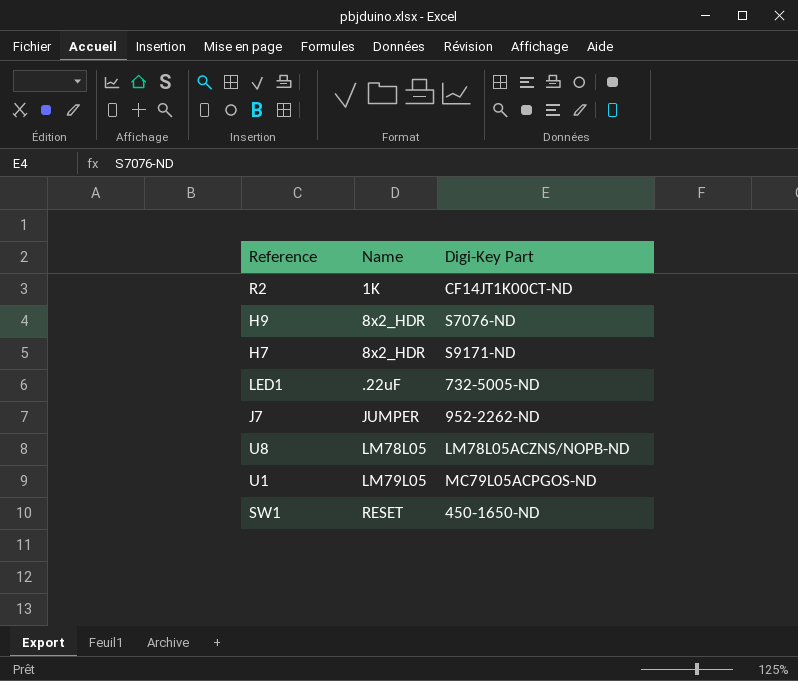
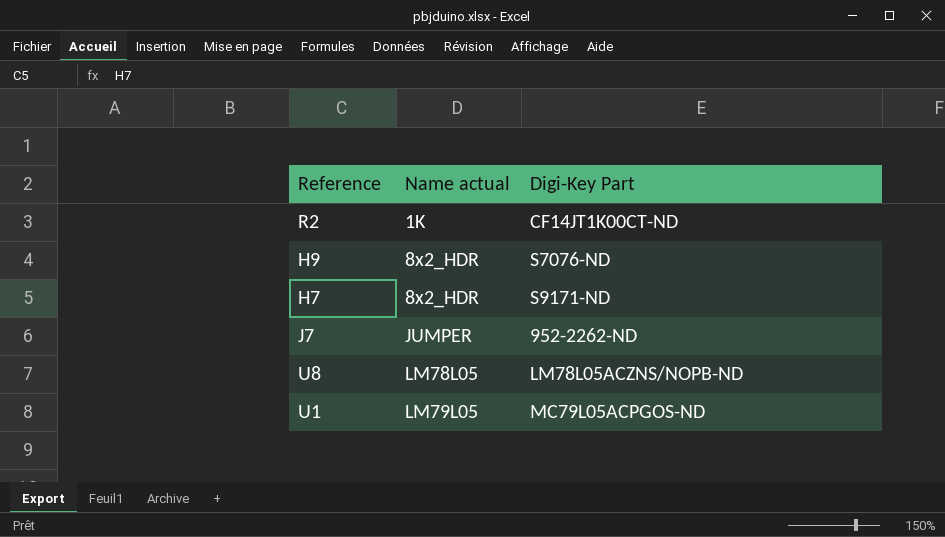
column name: Name -> Name actual
row LED1: .22uF | 732-5005-ND -> none
row SW1: RESET | 450-1650-ND -> none

